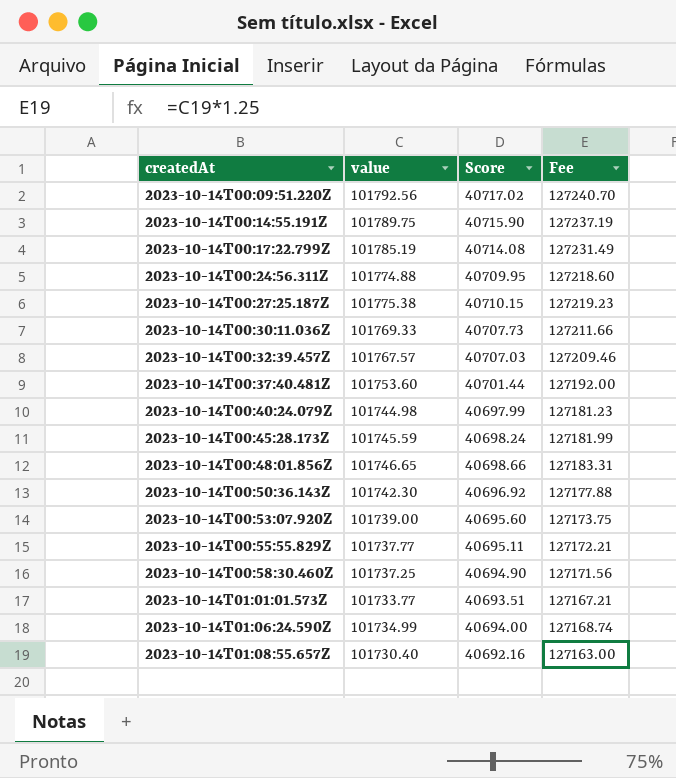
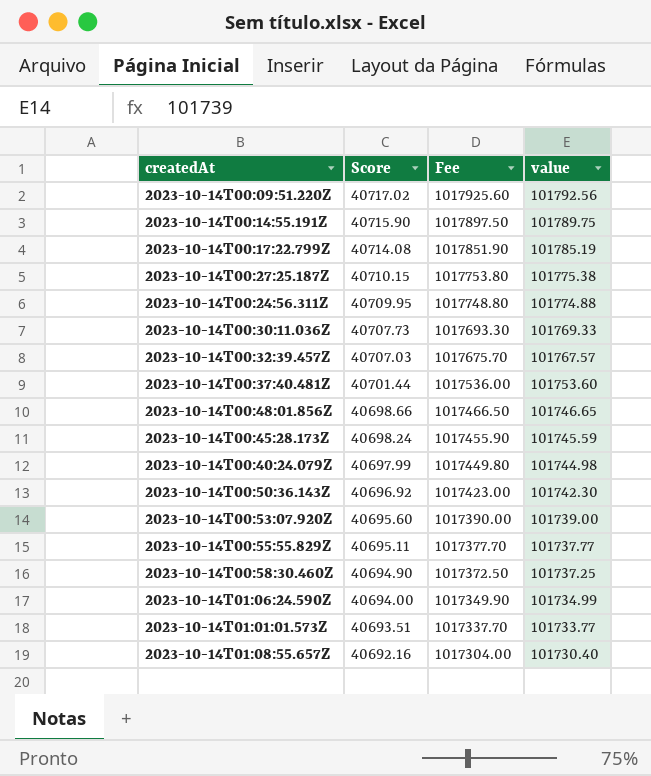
row order: createdAt ascending -> Score descending
column Fee | formula: [value] * 1.25 -> [value] * 10
column value | position: 2 -> 4

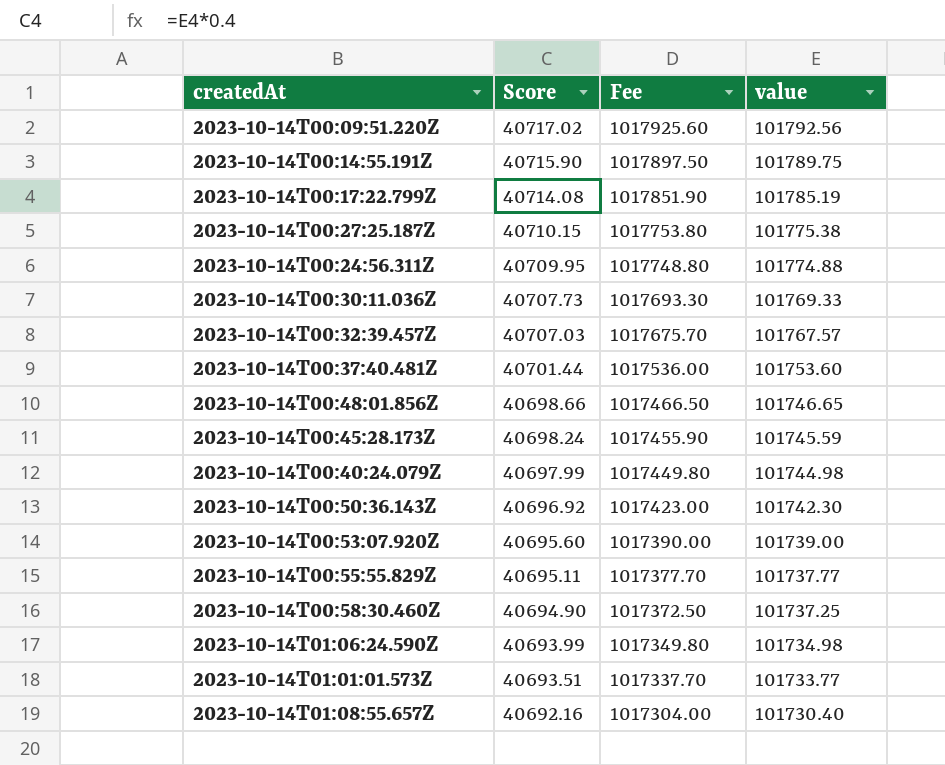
2023-10-14T01:06:24.590Z | Score: 40694.00 -> 40693.99
2023-10-14T01:06:24.590Z | Fee: 1017349.90 -> 1017349.80
2023-10-14T01:06:24.590Z | value: 101734.99 -> 101734.98

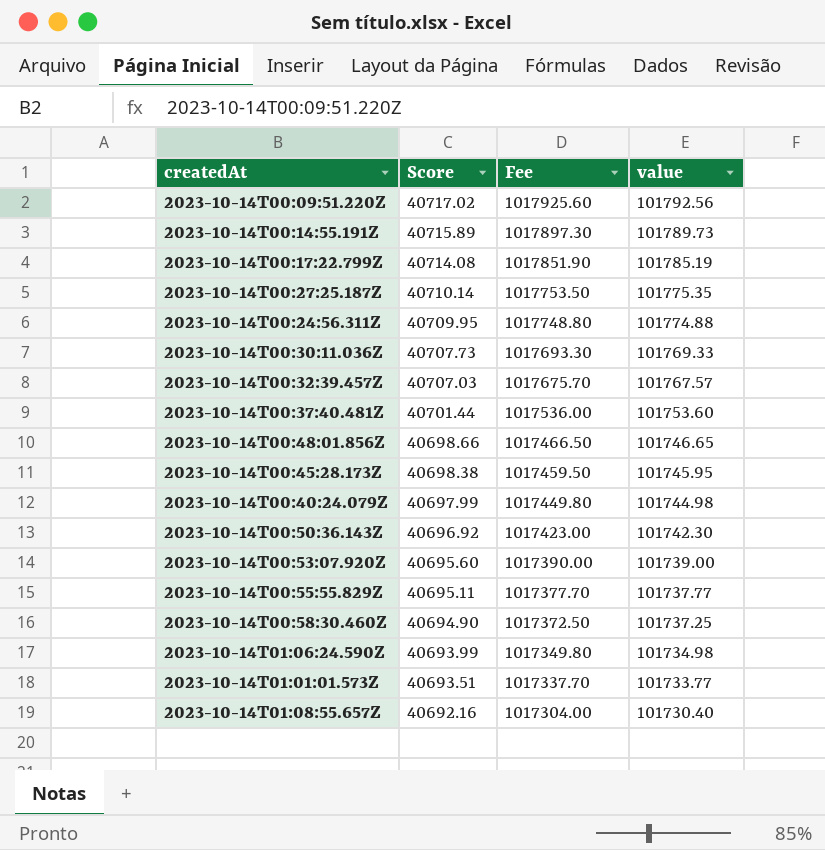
2023-10-14T00:14:55.191Z | Score: 40715.90 -> 40715.89
2023-10-14T00:14:55.191Z | Fee: 1017897.50 -> 1017897.30
2023-10-14T00:14:55.191Z | value: 101789.75 -> 101789.73
2023-10-14T00:27:25.187Z | Score: 40710.15 -> 40710.14
2023-10-14T00:27:25.187Z | Fee: 1017753.80 -> 1017753.50
2023-10-14T00:27:25.187Z | value: 101775.38 -> 101775.35
2023-10-14T00:45:28.173Z | Score: 40698.24 -> 40698.38
2023-10-14T00:45:28.173Z | Fee: 1017455.90 -> 1017459.50
2023-10-14T00:45:28.173Z | value: 101745.59 -> 101745.95

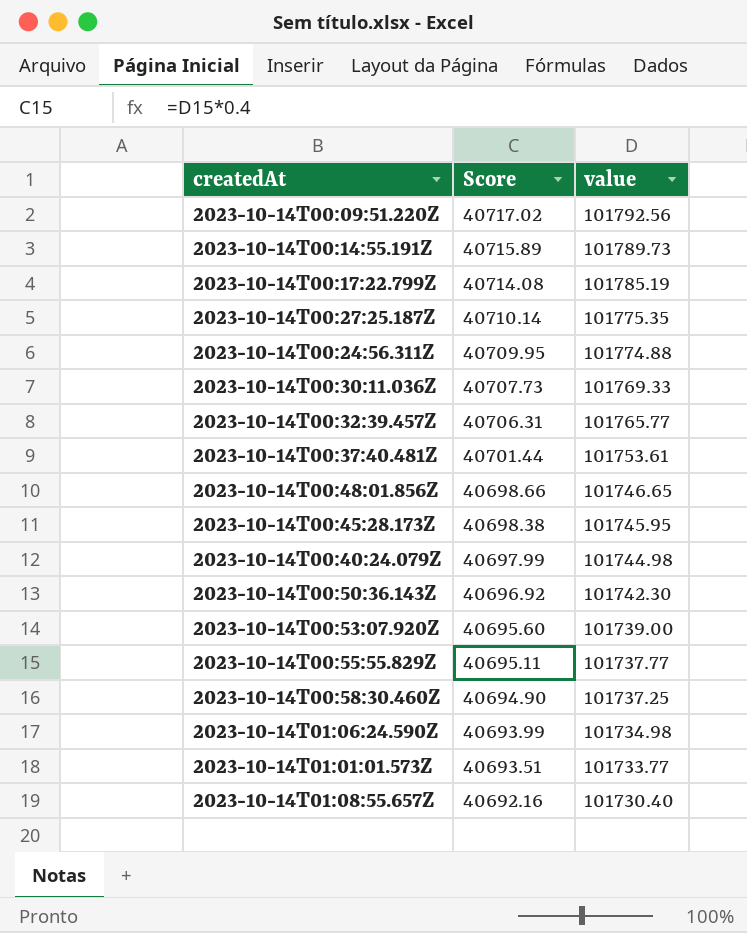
column Fee | formula: [value] * 10 -> none
2023-10-14T00:32:39.457Z | Score: 40707.03 -> 40706.31
2023-10-14T00:32:39.457Z | value: 101767.57 -> 101765.77
2023-10-14T00:37:40.481Z | value: 101753.60 -> 101753.61

